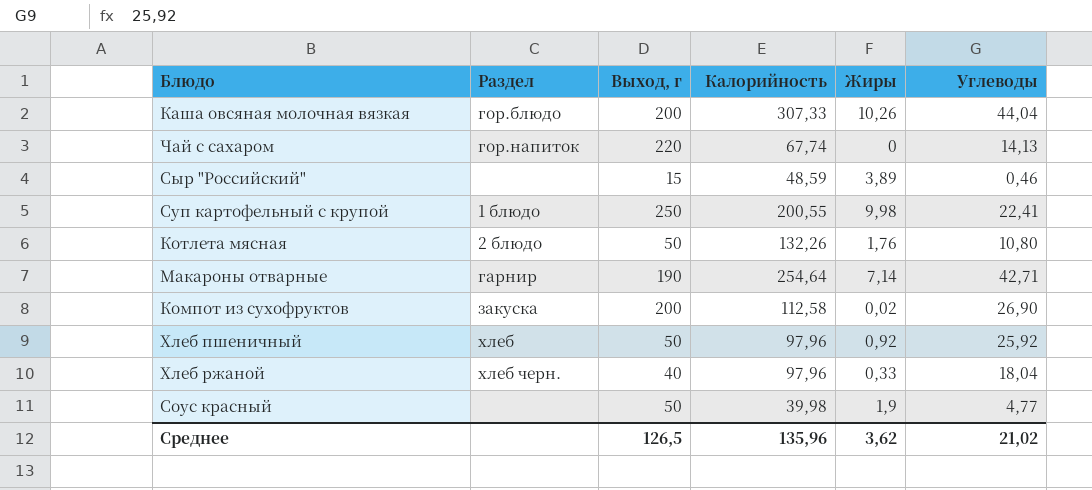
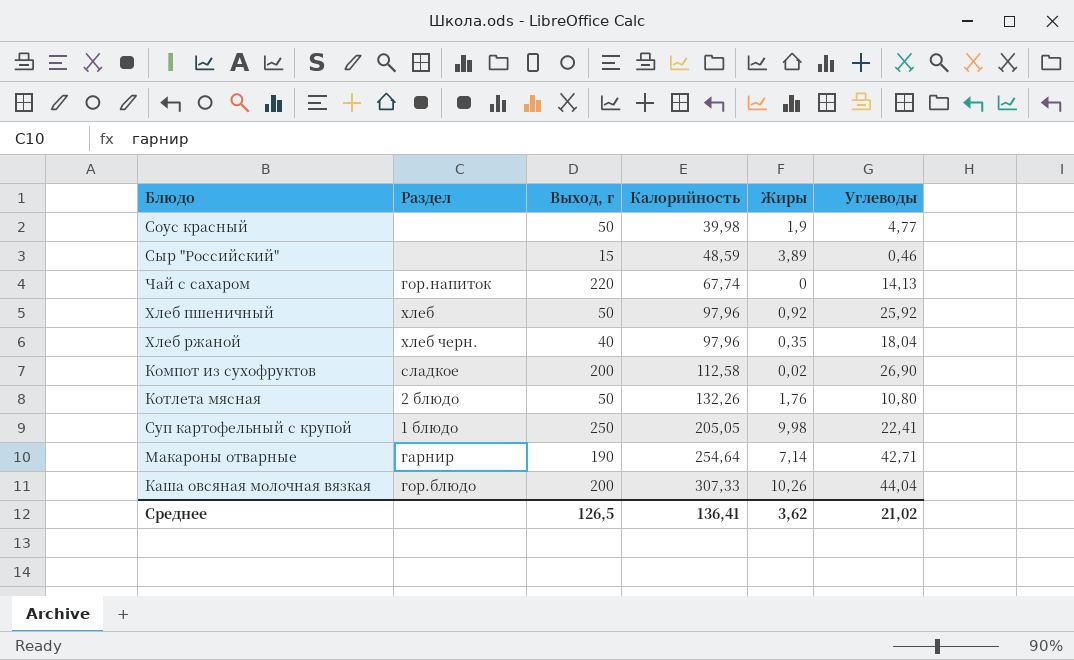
row order: none -> Калорийность ascending
Хлеб ржаной | Жиры: 0,33 -> 0,35
Компот из сухофруктов | Раздел: закуска -> сладкое
Суп картофельный с крупой | Калорийность: 200,55 -> 205,05
Среднее | Калорийность: 135,96 -> 136,41

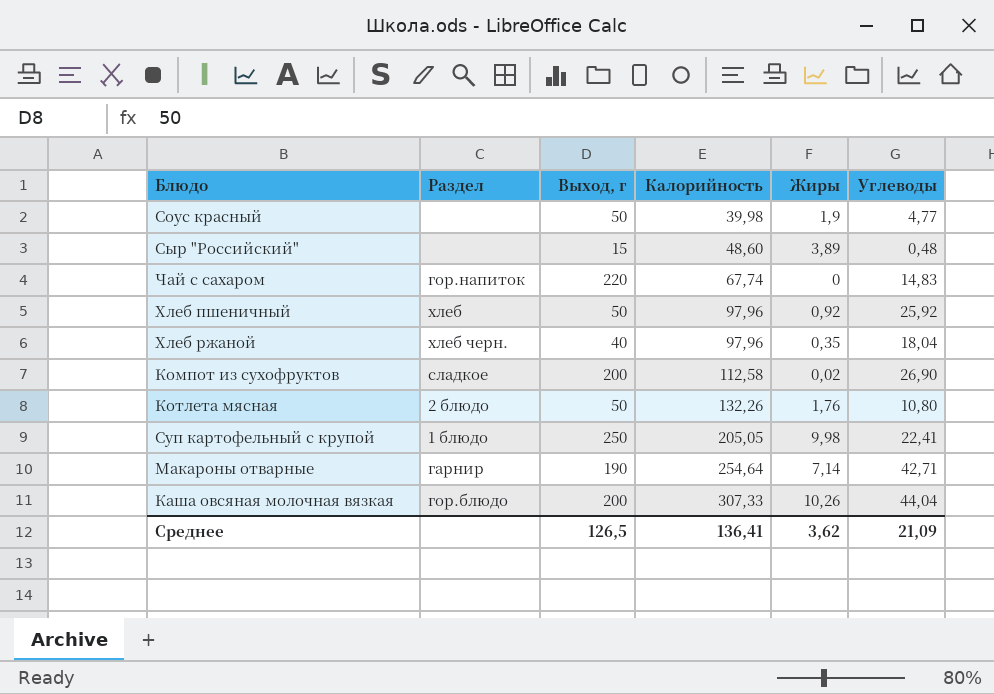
Сыр "Российский" | Калорийность: 48,59 -> 48,60
Сыр "Российский" | Углеводы: 0,46 -> 0,48
Чай с сахаром | Углеводы: 14,13 -> 14,83
Среднее | Углеводы: 21,02 -> 21,09

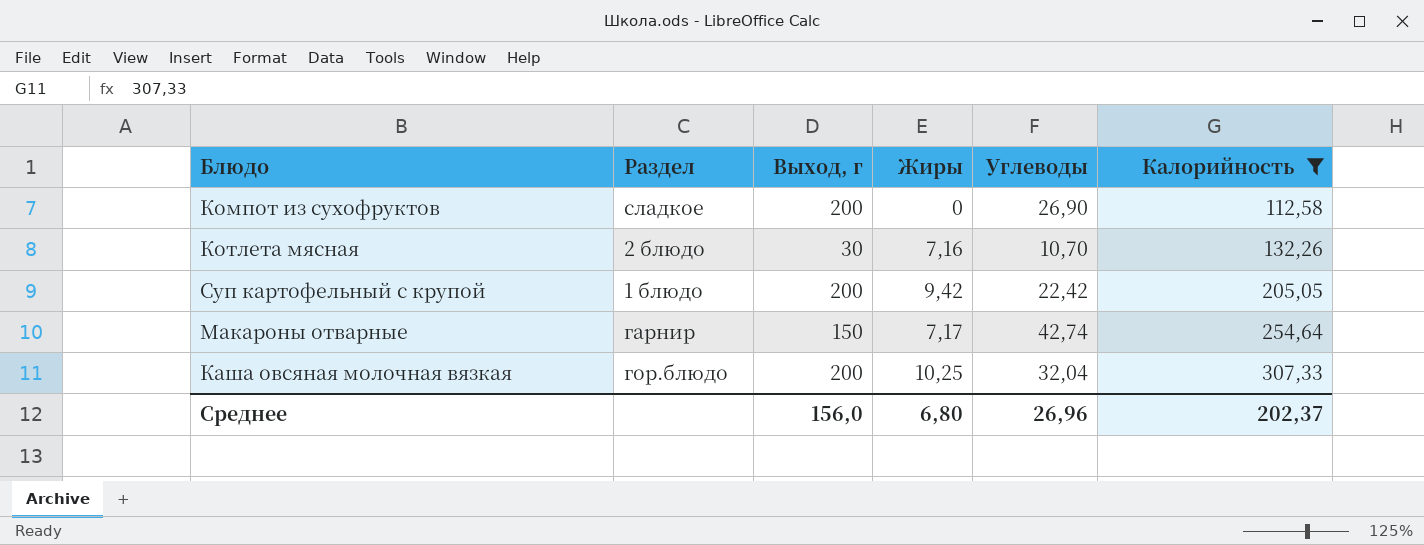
filter: none -> Калорийность >= 112,58
column Калорийность | position: 4 -> 6
Компот из сухофруктов | Жиры: 0,02 -> 0
Котлета мясная | Выход, г: 50 -> 30
Котлета мясная | Жиры: 1,76 -> 7,16
Котлета мясная | Углеводы: 10,80 -> 10,70
Суп картофельный с крупой | Выход, г: 250 -> 200
Суп картофельный с крупой | Жиры: 9,98 -> 9,42
Суп картофельный с крупой | Углеводы: 22,41 -> 22,42
Макароны отварные | Выход, г: 190 -> 150
Макароны отварные | Жиры: 7,14 -> 7,17
Макароны отварные | Углеводы: 42,71 -> 42,74
Каша овсяная молочная вязкая | Жиры: 10,26 -> 10,25
Каша овсяная молочная вязкая | Углеводы: 44,04 -> 32,04
Среднее | Выход, г: 126,5 -> 156,0
Среднее | Жиры: 3,62 -> 6,80
Среднее | Углеводы: 21,09 -> 26,96
Среднее | Калорийность: 136,41 -> 202,37

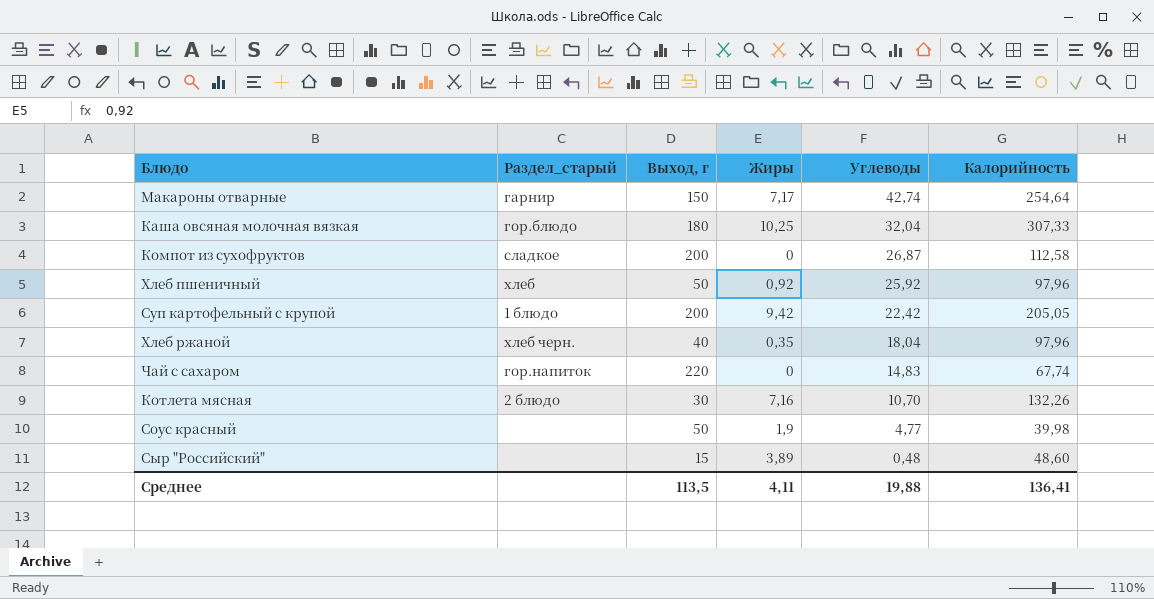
filter: Калорийность >= 112,58 -> none
row order: Калорийность ascending -> Углеводы descending
column name: Раздел -> Раздел_старый
Каша овсяная молочная вязкая | Выход, г: 200 -> 180
Компот из сухофруктов | Углеводы: 26,90 -> 26,87
Среднее | Выход, г: 156,0 -> 113,5
Среднее | Жиры: 6,80 -> 4,11
Среднее | Углеводы: 26,96 -> 19,88
Среднее | Калорийность: 202,37 -> 136,41

